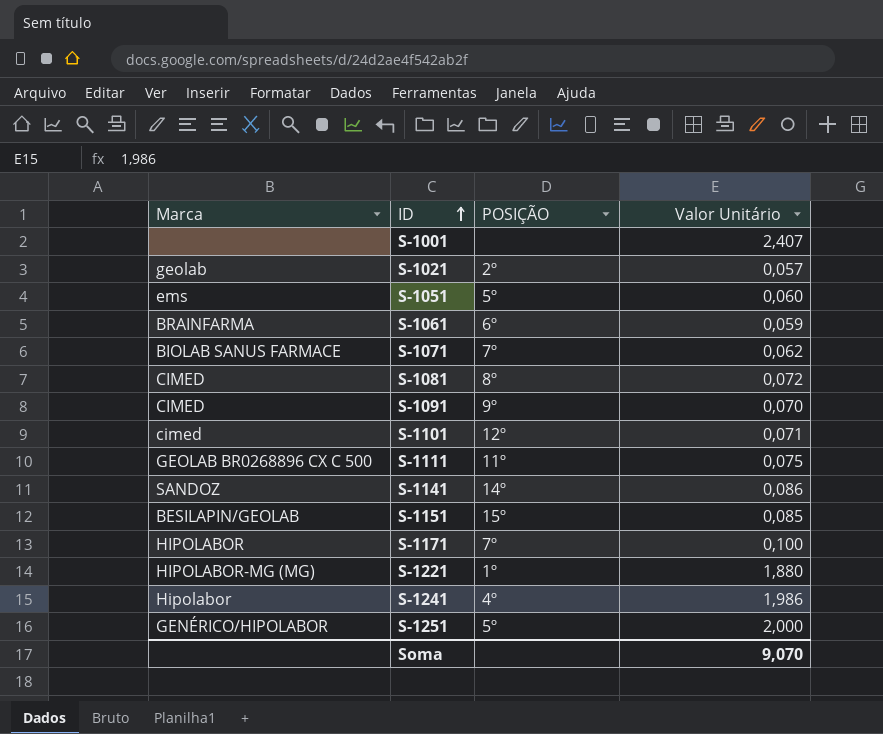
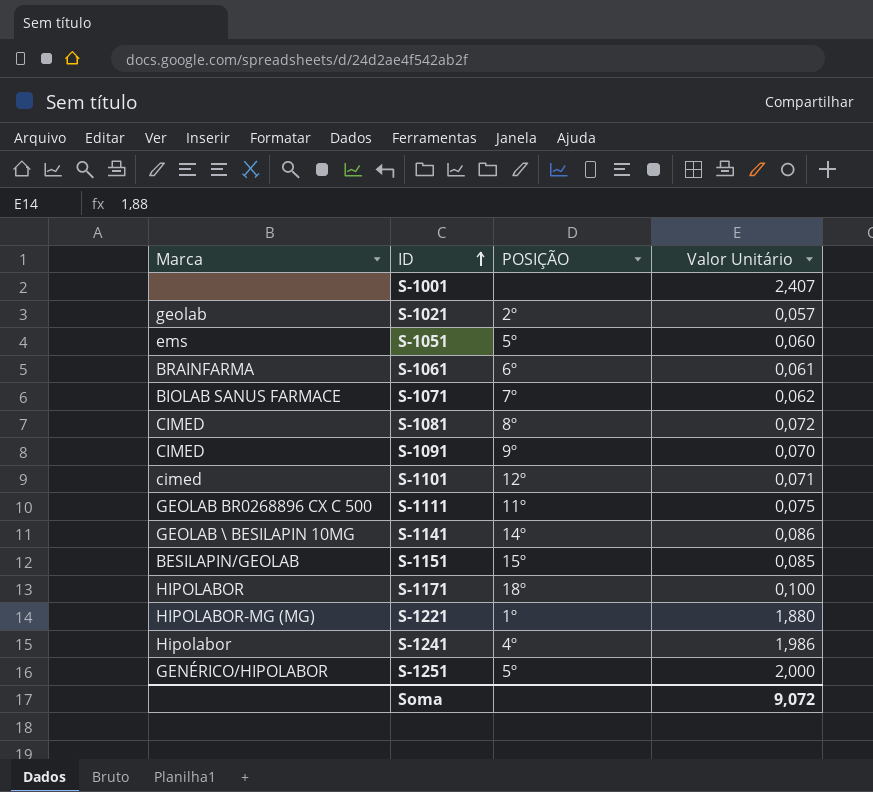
S-1061 | Valor Unitário: 0,059 -> 0,061
S-1141 | Marca: SANDOZ -> GEOLAB \ BESILAPIN 10MG
S-1171 | POSIÇÃO: 7º -> 18º
Soma | Valor Unitário: 9,070 -> 9,072

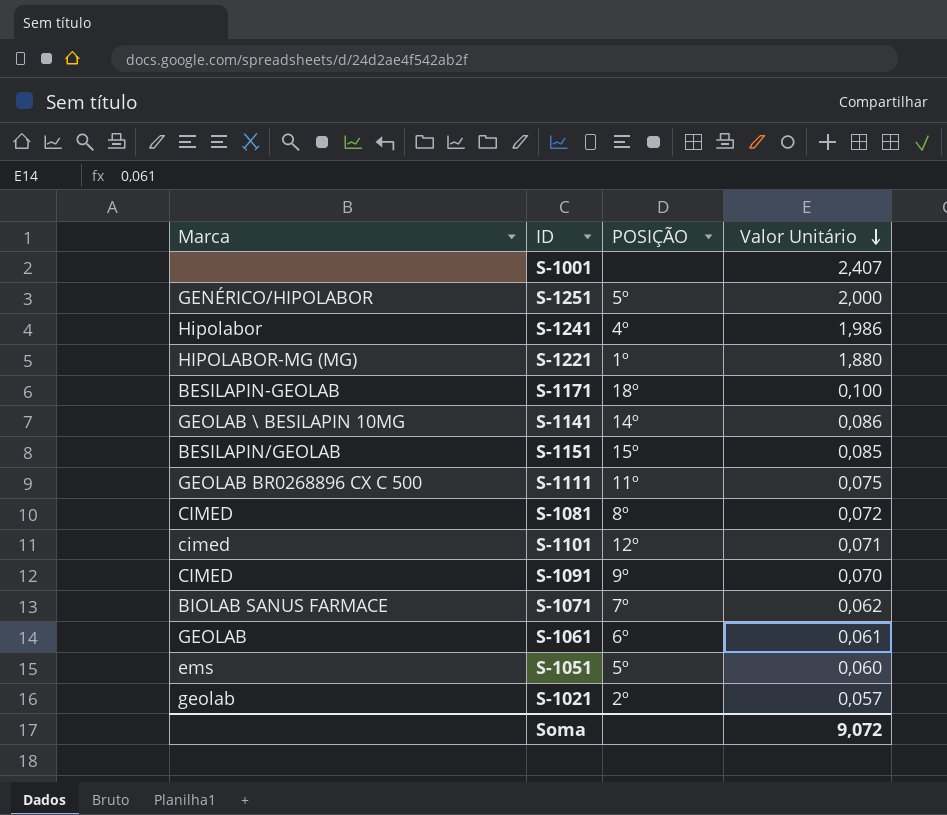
row order: ID ascending -> Valor Unitário descending
S-1171 | Marca: HIPOLABOR -> BESILAPIN-GEOLAB
S-1061 | Marca: BRAINFARMA -> GEOLAB

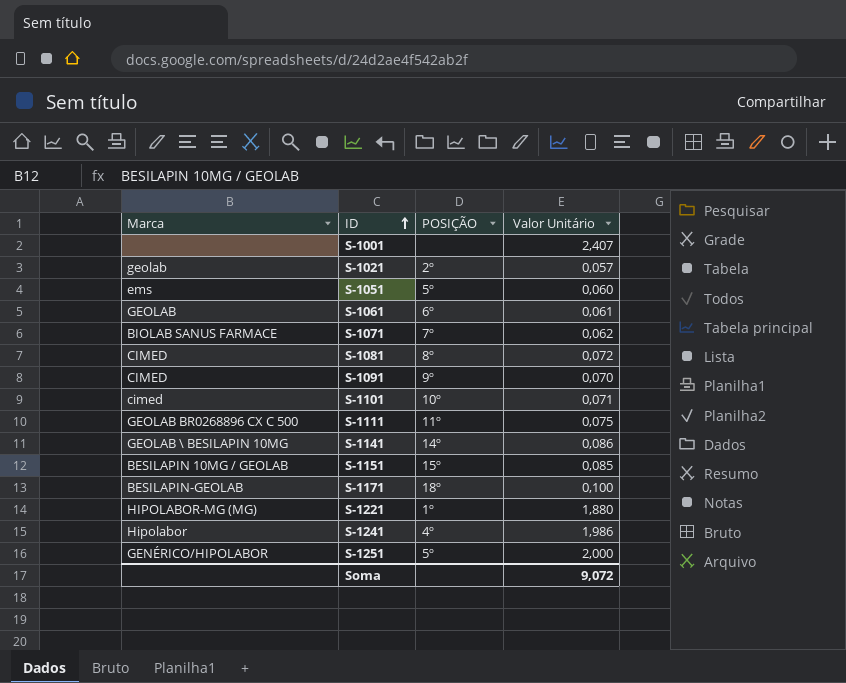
row order: Valor Unitário descending -> ID ascending
S-1101 | POSIÇÃO: 12º -> 10º
S-1151 | Marca: BESILAPIN/GEOLAB -> BESILAPIN 10MG / GEOLAB

